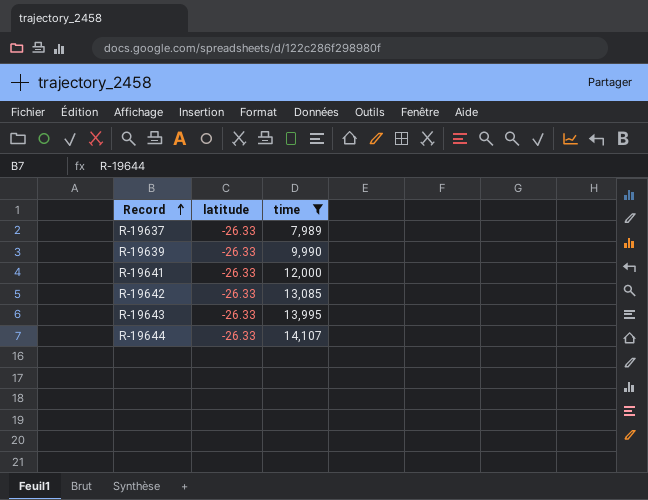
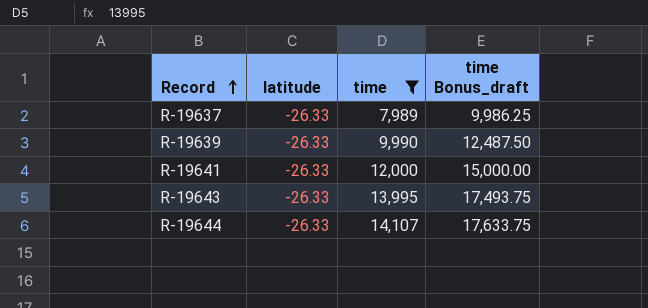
column time Bonus_draft | formula: none -> [time] * 1.25
row R-19642: -26.33 | 13,085 -> none

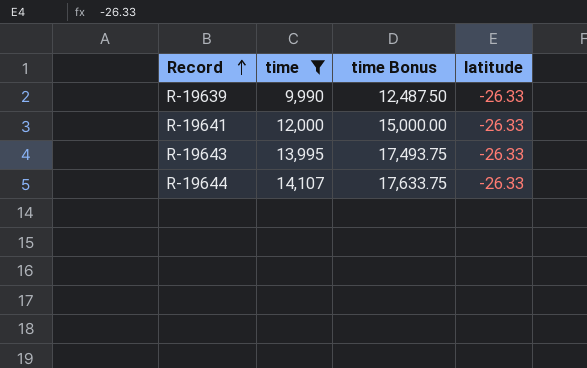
column name: time Bonus_draft -> time Bonus
column latitude | position: 2 -> 4
row R-19637: -26.33 | 7,989 | 9,986.25 -> none

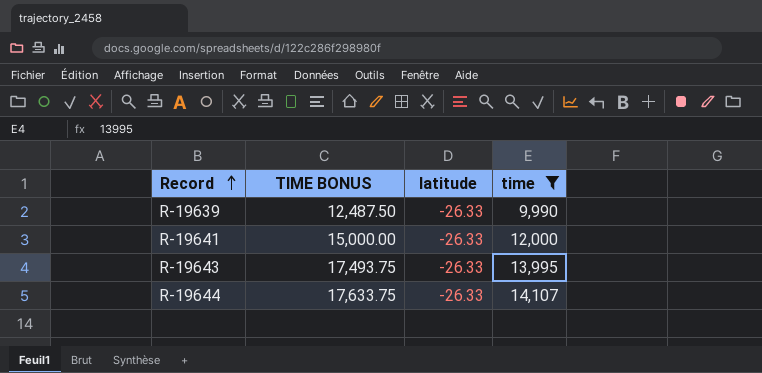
column name: time Bonus -> TIME BONUS
column time | position: 2 -> 4

